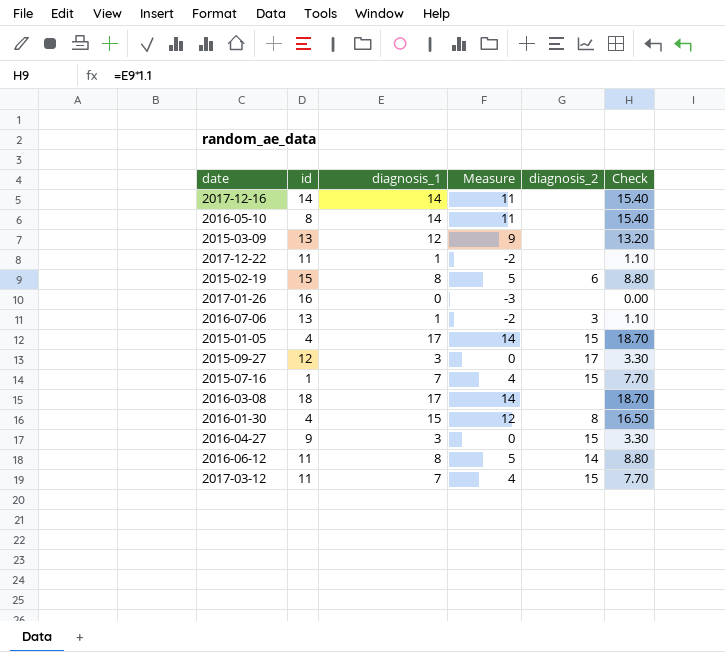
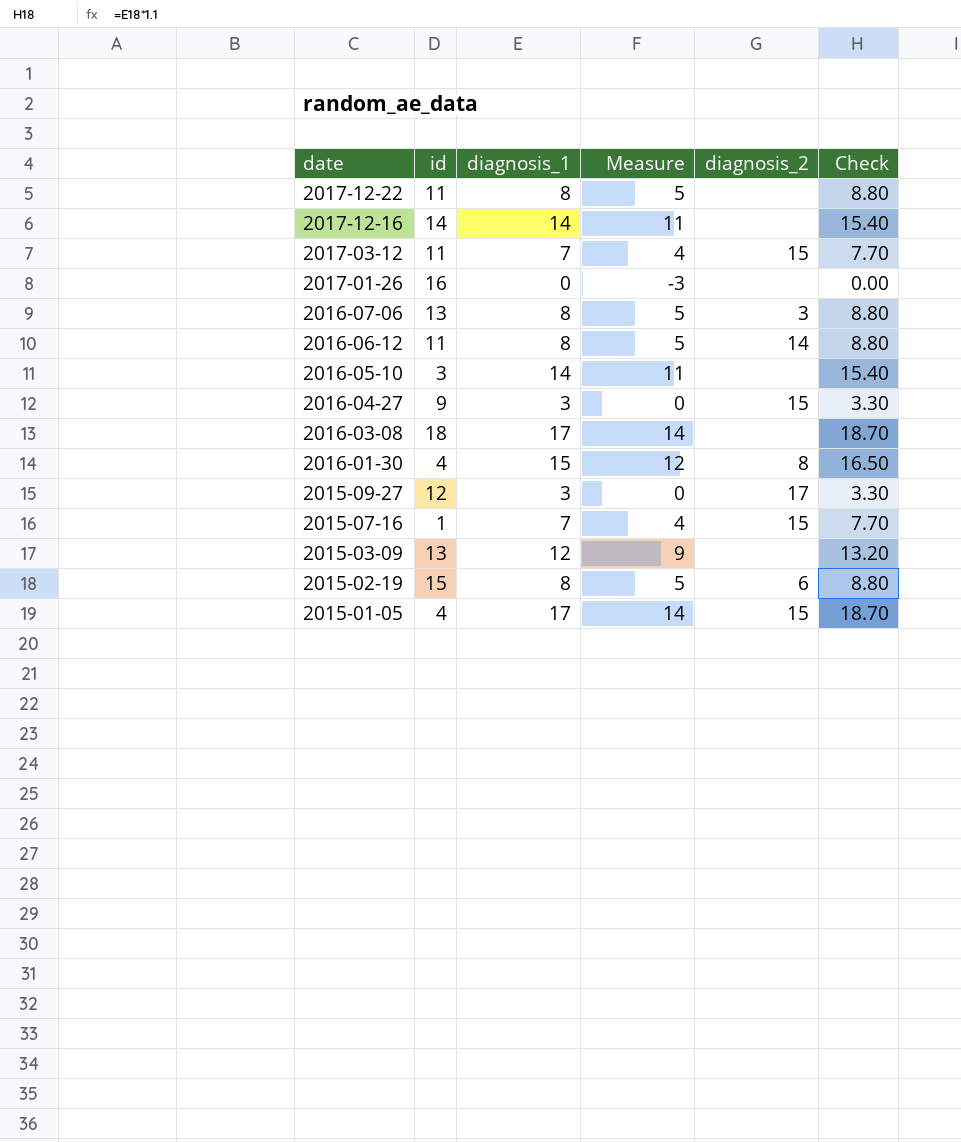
row order: none -> date descending
2017-12-22 | diagnosis_1: 1 -> 8
2017-12-22 | Measure: -2 -> 5
2017-12-22 | Check: 1.10 -> 8.80
2016-07-06 | diagnosis_1: 1 -> 8
2016-07-06 | Measure: -2 -> 5
2016-07-06 | Check: 1.10 -> 8.80
2016-05-10 | id: 8 -> 3

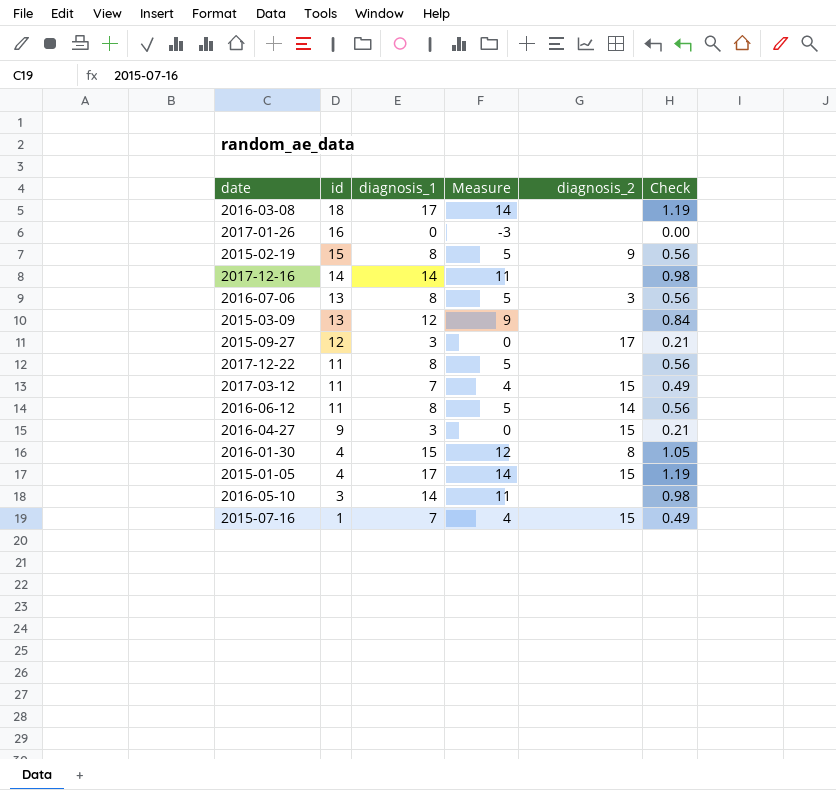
row order: date descending -> id descending
column Check | formula: [diagnosis_1] * 1.1 -> [diagnosis_1] * 0.07
2015-02-19 | diagnosis_2: 6 -> 9

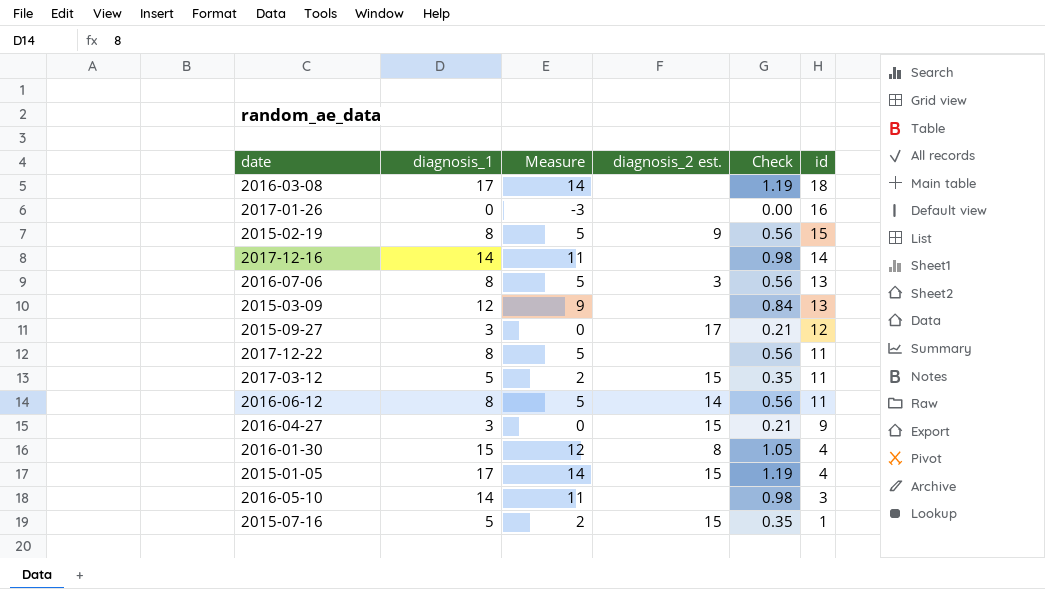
column name: diagnosis_2 -> diagnosis_2 est.
column id | position: 2 -> 6
2017-03-12 | diagnosis_1: 7 -> 5
2017-03-12 | Measure: 4 -> 2
2017-03-12 | Check: 0.49 -> 0.35
2015-07-16 | diagnosis_1: 7 -> 5
2015-07-16 | Measure: 4 -> 2
2015-07-16 | Check: 0.49 -> 0.35

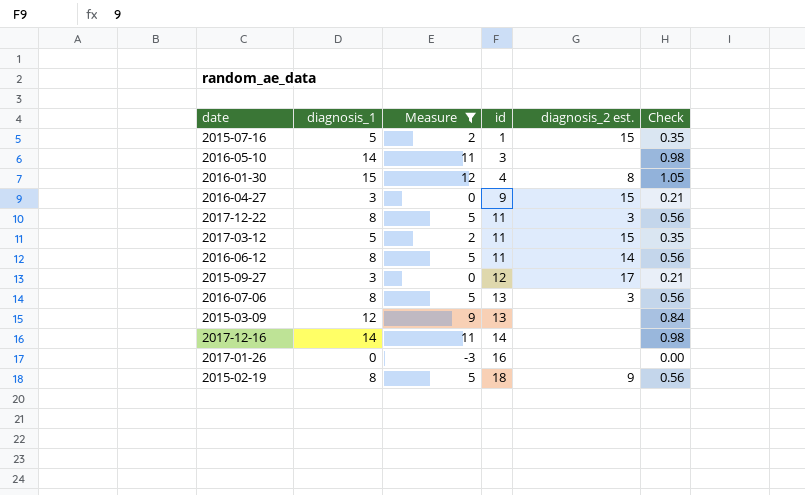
filter: none -> Measure != 14
row order: id descending -> id ascending
column id | position: 6 -> 4
2017-12-22 | diagnosis_2 est.: none -> 3
2015-02-19 | id: 15 -> 18

